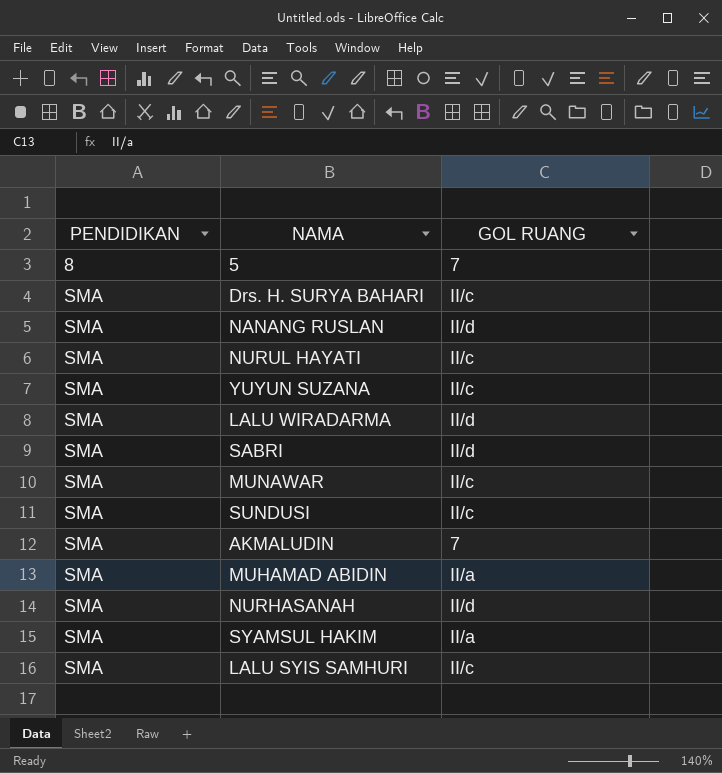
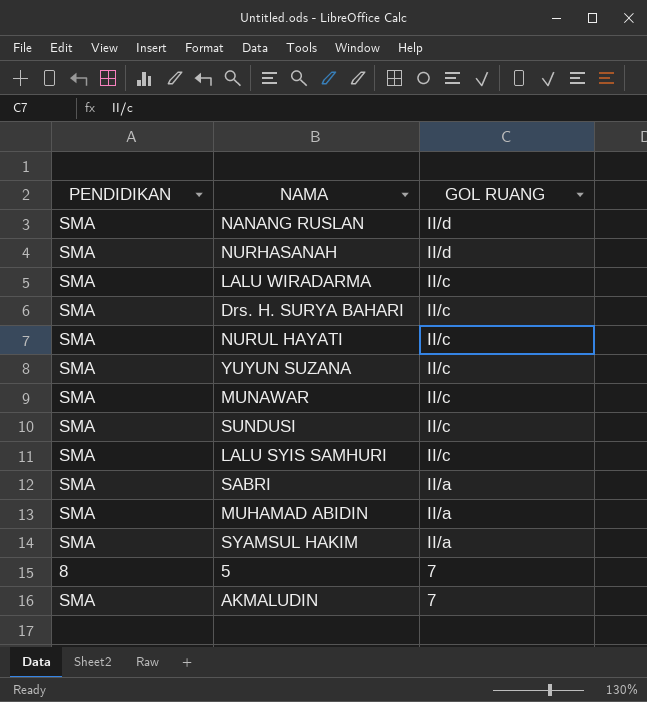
row order: PENDIDIKAN ascending -> GOL RUANG descending
LALU WIRADARMA | GOL RUANG: II/d -> II/c
SABRI | GOL RUANG: II/d -> II/a

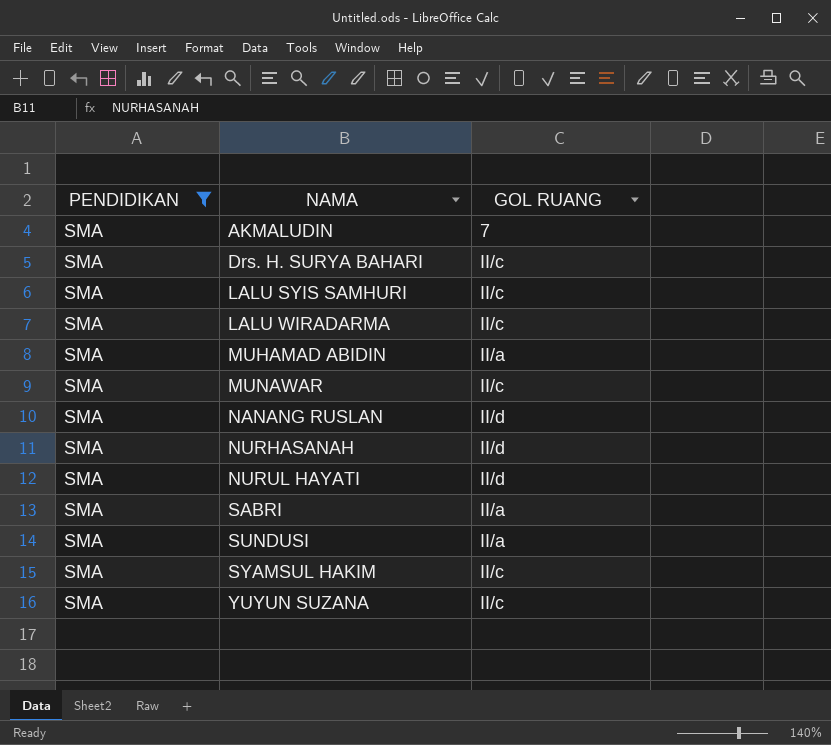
filter: none -> PENDIDIKAN = SMA
row order: GOL RUANG descending -> NAMA ascending
NURUL HAYATI | GOL RUANG: II/c -> II/d
SUNDUSI | GOL RUANG: II/c -> II/a
SYAMSUL HAKIM | GOL RUANG: II/a -> II/c

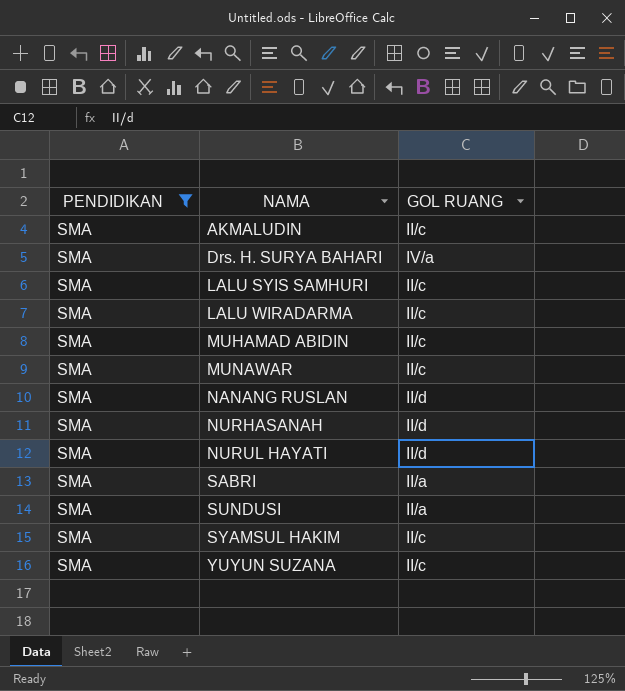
AKMALUDIN | GOL RUANG: 7 -> II/c
Drs. H. SURYA BAHARI | GOL RUANG: II/c -> IV/a
MUHAMAD ABIDIN | GOL RUANG: II/a -> II/c

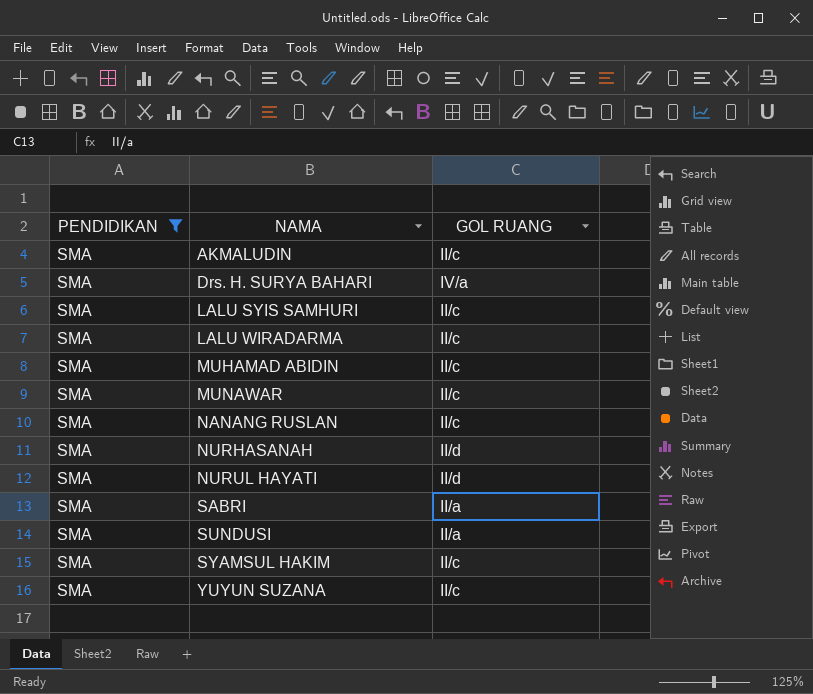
NANANG RUSLAN | GOL RUANG: II/d -> II/c

